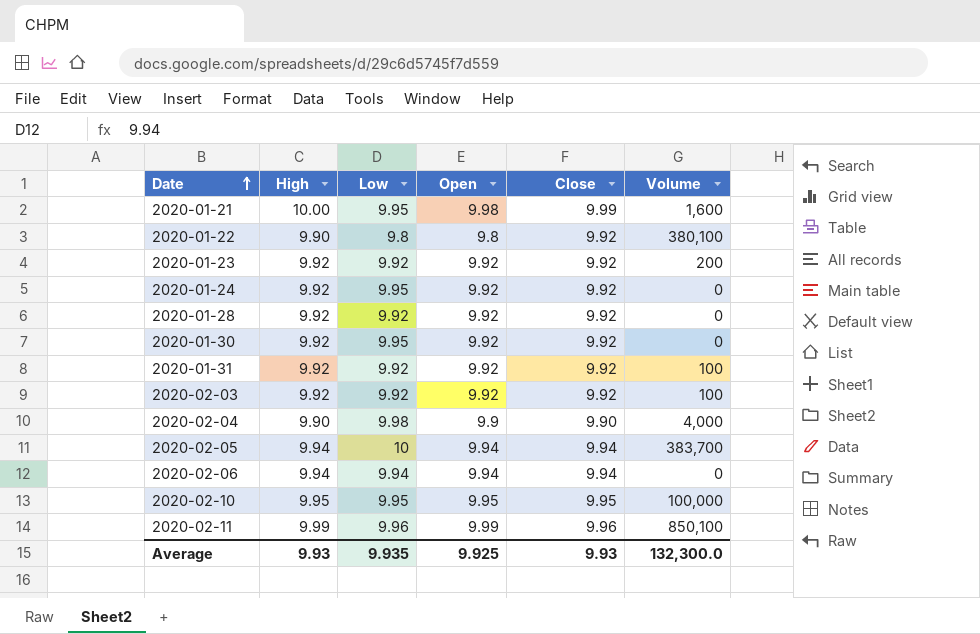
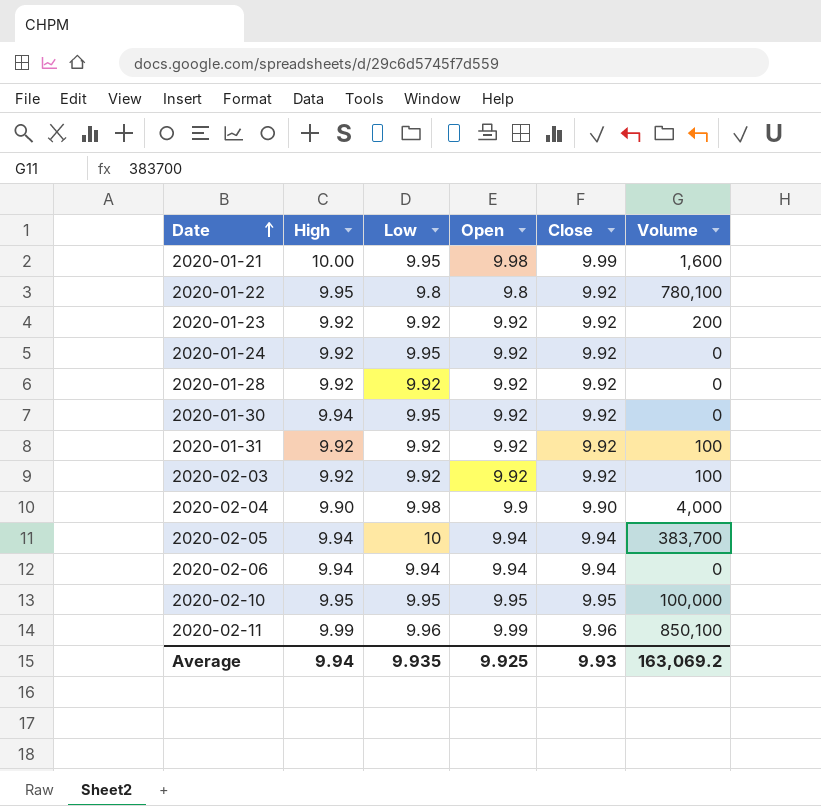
2020-01-22 | High: 9.90 -> 9.95
2020-01-22 | Volume: 380,100 -> 780,100
2020-01-30 | High: 9.92 -> 9.94
Average | High: 9.93 -> 9.94
Average | Volume: 132,300.0 -> 163,069.2

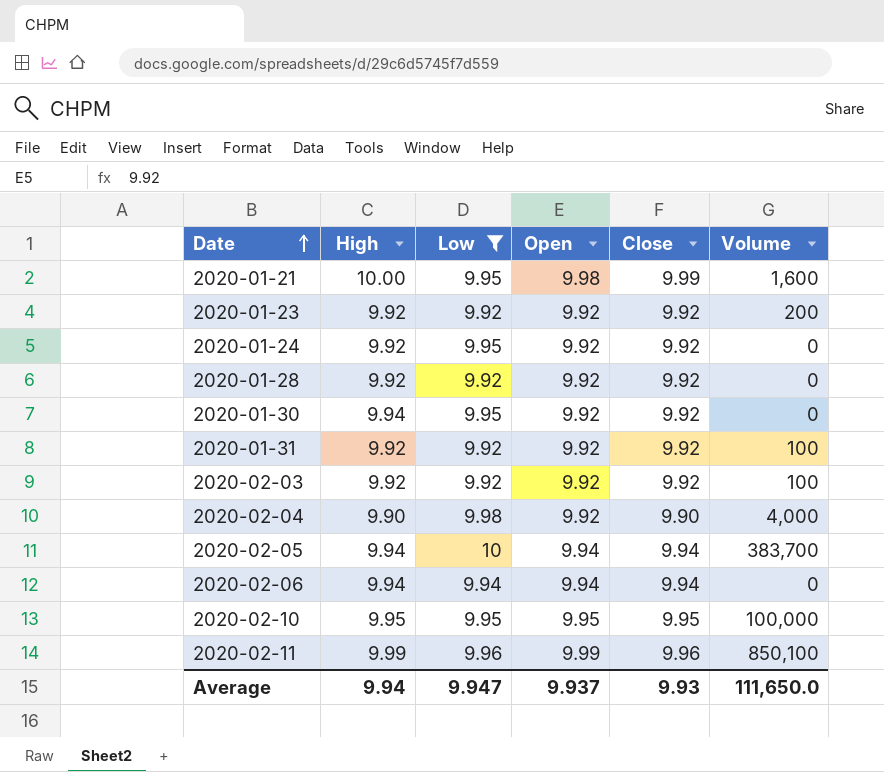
filter: none -> Low != 9.8
2020-02-04 | Open: 9.9 -> 9.92
Average | Low: 9.935 -> 9.947
Average | Open: 9.925 -> 9.937
Average | Volume: 163,069.2 -> 111,650.0

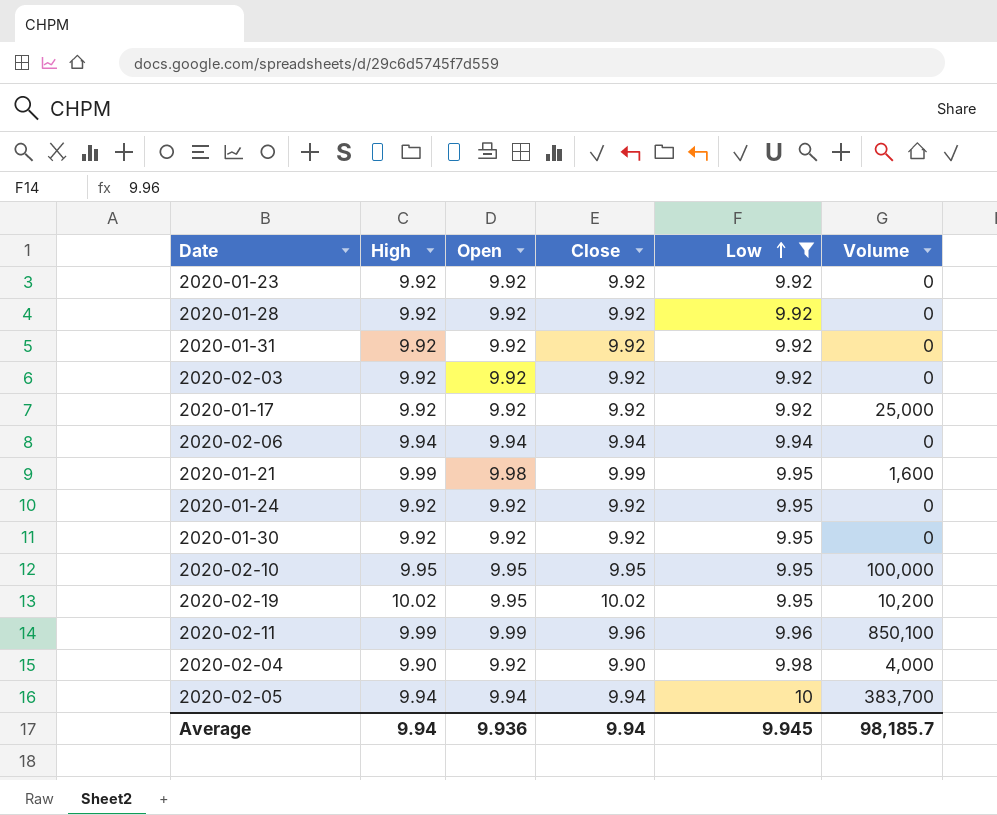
row order: Date ascending -> Low ascending
column Low | position: 3 -> 5
2020-01-23 | Volume: 200 -> 0
2020-01-31 | Volume: 100 -> 0
2020-02-03 | Volume: 100 -> 0
row 2020-01-17: none -> 9.92 | 9.92 | 9.92 | 9.92 | 25,000
2020-01-21 | High: 10.00 -> 9.99
2020-01-30 | High: 9.94 -> 9.92
row 2020-02-19: none -> 10.02 | 9.95 | 10.02 | 9.95 | 10,200
Average | Open: 9.937 -> 9.936
Average | Close: 9.93 -> 9.94
Average | Low: 9.947 -> 9.945
Average | Volume: 111,650.0 -> 98,185.7

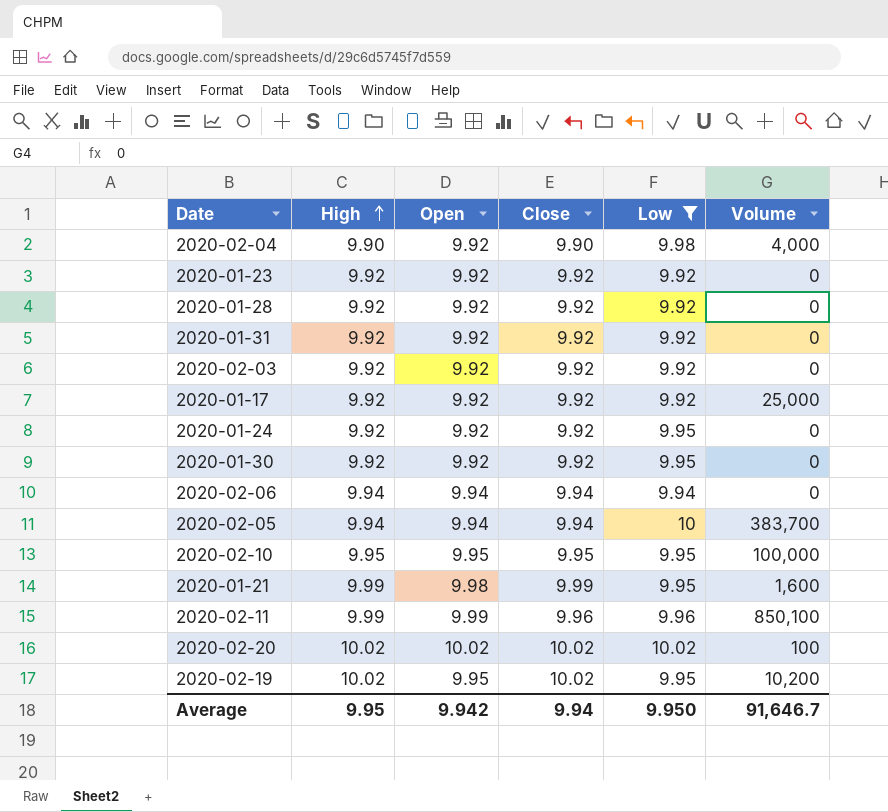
row order: Low ascending -> High ascending
row 2020-02-20: none -> 10.02 | 10.02 | 10.02 | 10.02 | 100
Average | High: 9.94 -> 9.95
Average | Open: 9.936 -> 9.942
Average | Low: 9.945 -> 9.950
Average | Volume: 98,185.7 -> 91,646.7

